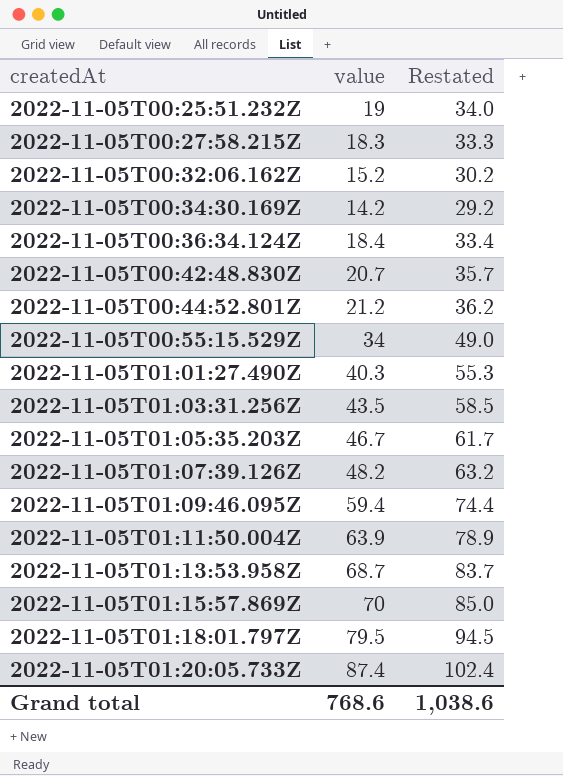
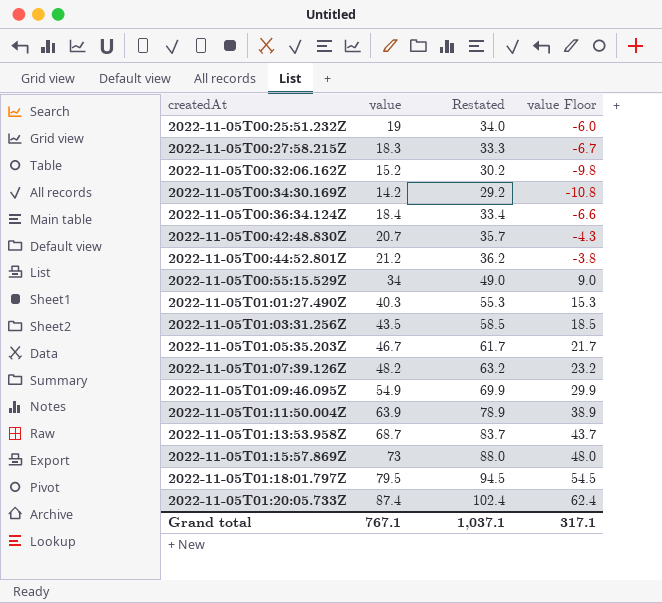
column value Floor | formula: none -> [value] - 25
2022-11-05T01:09:46.095Z | value: 59.4 -> 54.9
2022-11-05T01:09:46.095Z | Restated: 74.4 -> 69.9
2022-11-05T01:15:57.869Z | value: 70 -> 73
2022-11-05T01:15:57.869Z | Restated: 85.0 -> 88.0
Grand total | value: 768.6 -> 767.1
Grand total | Restated: 1,038.6 -> 1,037.1

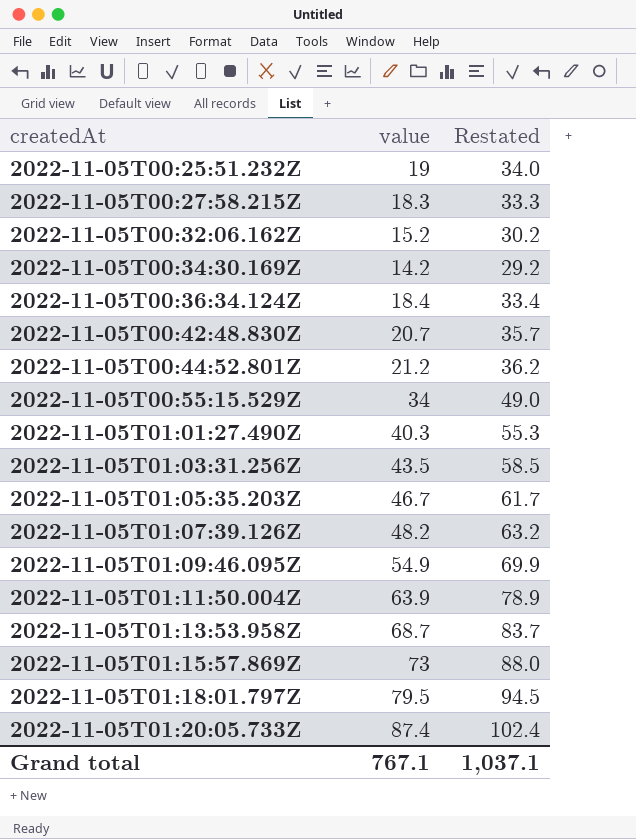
column value Floor | formula: [value] - 25 -> none

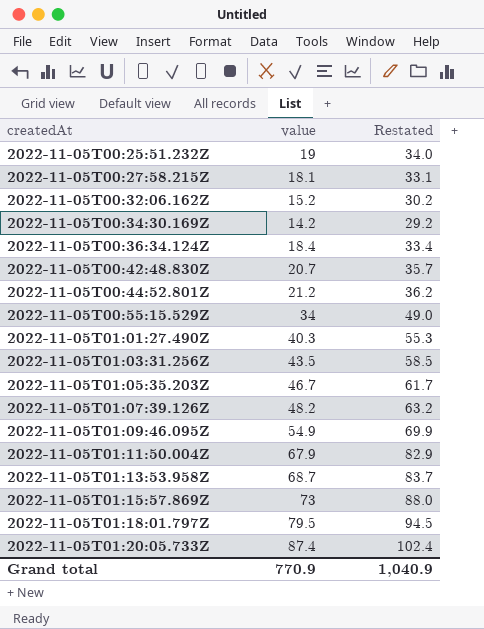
2022-11-05T00:27:58.215Z | value: 18.3 -> 18.1
2022-11-05T00:27:58.215Z | Restated: 33.3 -> 33.1
2022-11-05T01:11:50.004Z | value: 63.9 -> 67.9
2022-11-05T01:11:50.004Z | Restated: 78.9 -> 82.9
Grand total | value: 767.1 -> 770.9
Grand total | Restated: 1,037.1 -> 1,040.9

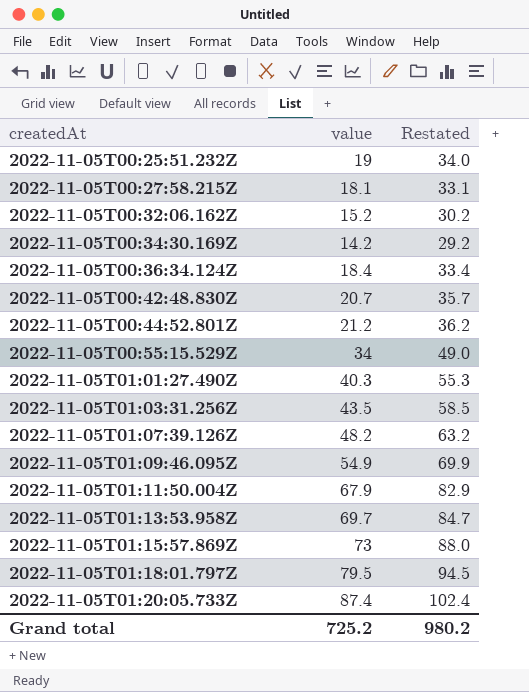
row 2022-11-05T01:05:35.203Z: 46.7 | 61.7 -> none
2022-11-05T01:13:53.958Z | value: 68.7 -> 69.7
2022-11-05T01:13:53.958Z | Restated: 83.7 -> 84.7
Grand total | value: 770.9 -> 725.2
Grand total | Restated: 1,040.9 -> 980.2

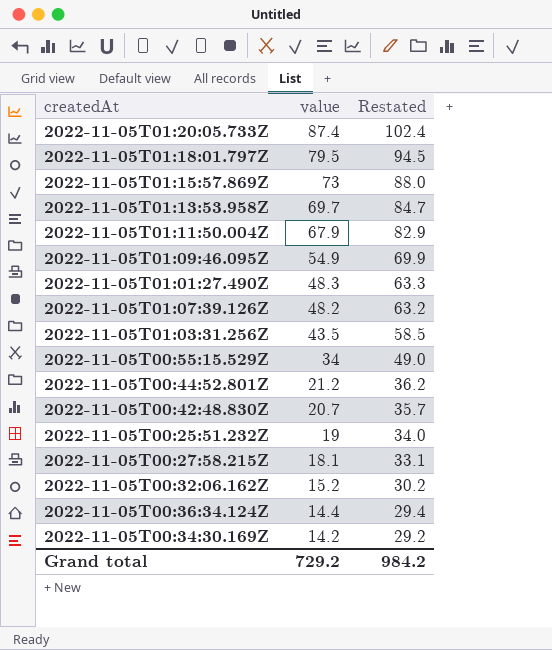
row order: createdAt ascending -> value descending
2022-11-05T01:01:27.490Z | value: 40.3 -> 48.3
2022-11-05T01:01:27.490Z | Restated: 55.3 -> 63.3
2022-11-05T00:36:34.124Z | value: 18.4 -> 14.4
2022-11-05T00:36:34.124Z | Restated: 33.4 -> 29.4
Grand total | value: 725.2 -> 729.2
Grand total | Restated: 980.2 -> 984.2

